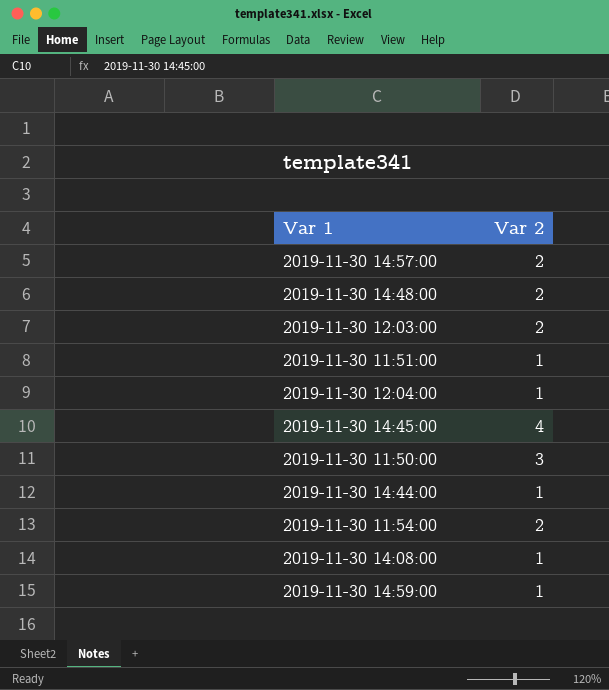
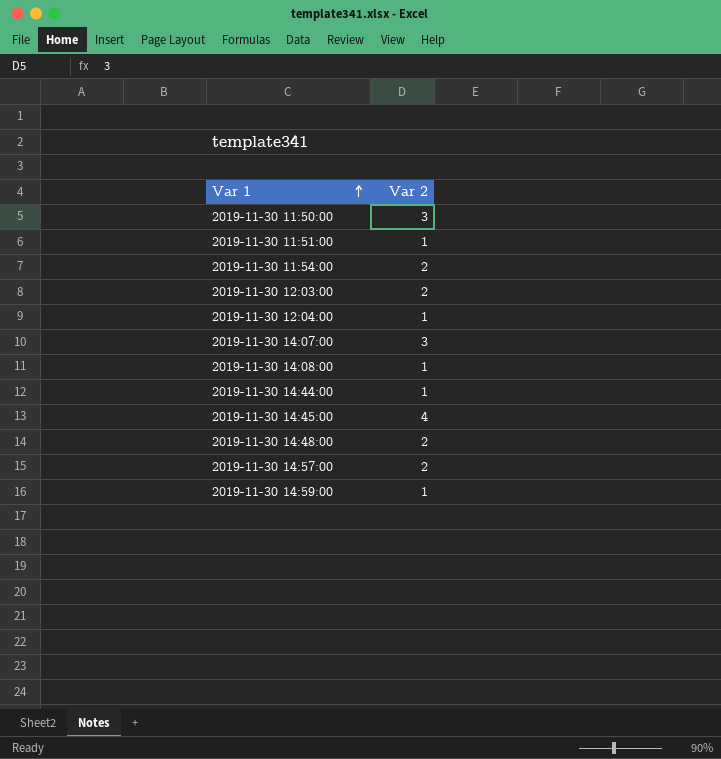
row order: none -> Var 1 ascending
row 2019-11-30 14:07:00: none -> 3

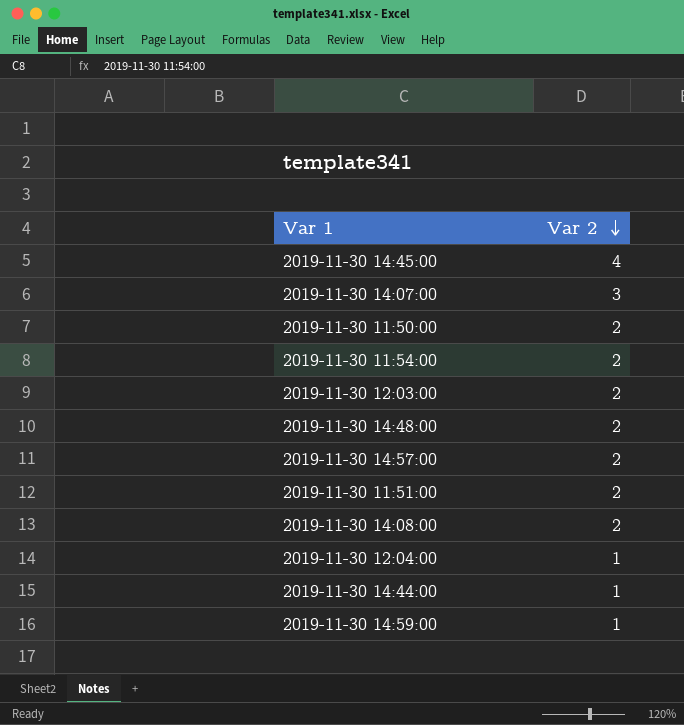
row order: Var 1 ascending -> Var 2 descending
2019-11-30 11:50:00 | Var 2: 3 -> 2
2019-11-30 11:51:00 | Var 2: 1 -> 2
2019-11-30 14:08:00 | Var 2: 1 -> 2

